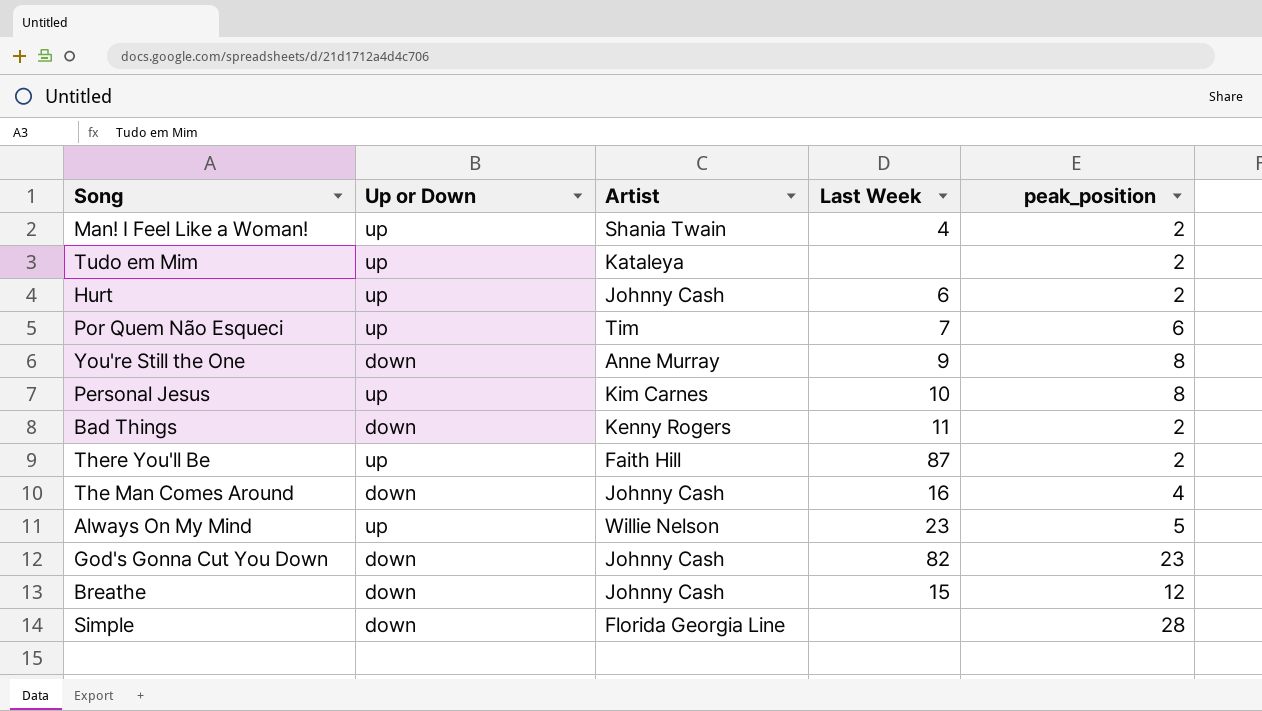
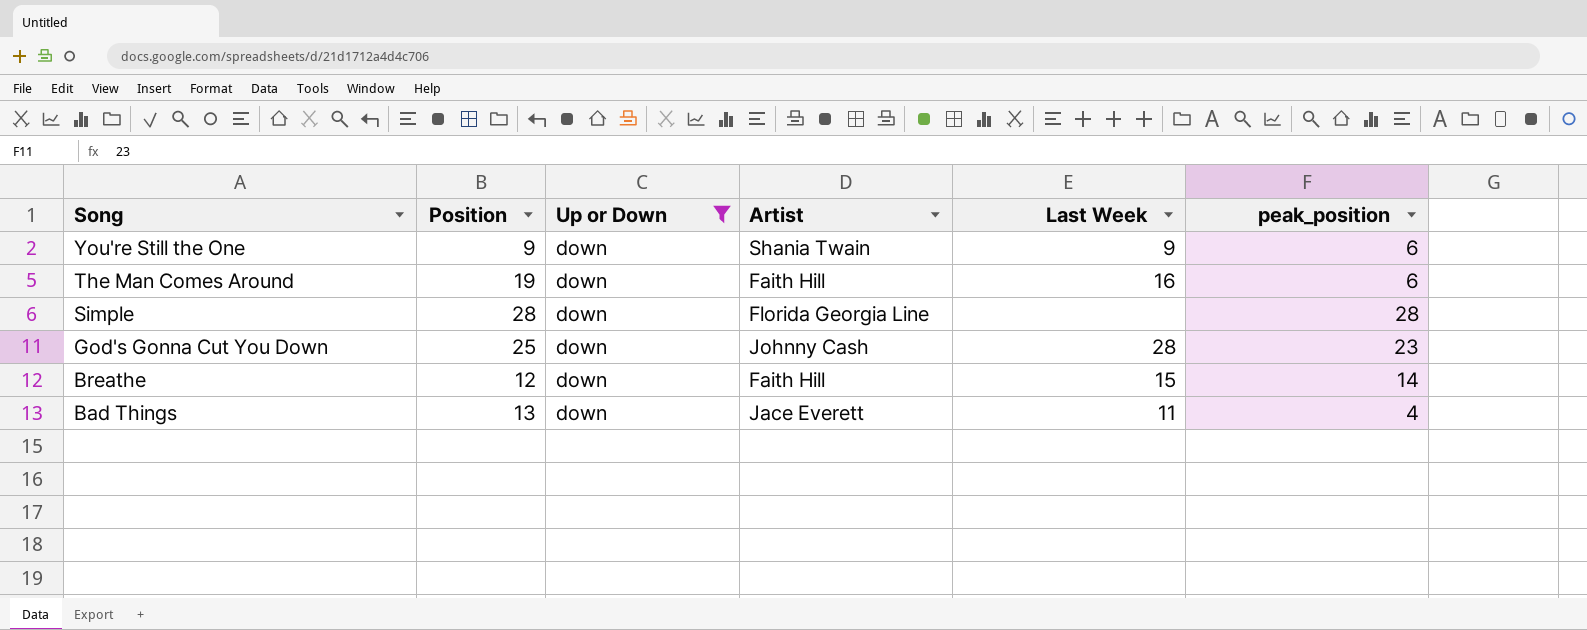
filter: none -> Up or Down = down
row order: none -> Song descending
column Position | position: none -> 2
You're Still the One | Artist: Anne Murray -> Shania Twain
You're Still the One | peak_position: 8 -> 6
The Man Comes Around | Artist: Johnny Cash -> Faith Hill
The Man Comes Around | peak_position: 4 -> 6
God's Gonna Cut You Down | Last Week: 82 -> 28
Breathe | Artist: Johnny Cash -> Faith Hill
Breathe | peak_position: 12 -> 14
Bad Things | Artist: Kenny Rogers -> Jace Everett
Bad Things | peak_position: 2 -> 4

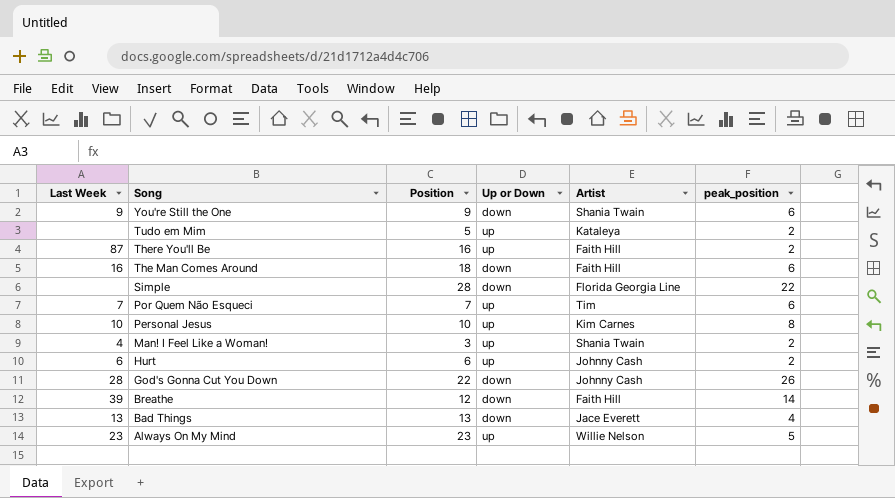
filter: Up or Down = down -> none
column Last Week | position: 5 -> 1
The Man Comes Around | Position: 19 -> 18
Simple | peak_position: 28 -> 22
God's Gonna Cut You Down | Position: 25 -> 22
God's Gonna Cut You Down | peak_position: 23 -> 26
Breathe | Last Week: 15 -> 39
Bad Things | Last Week: 11 -> 13

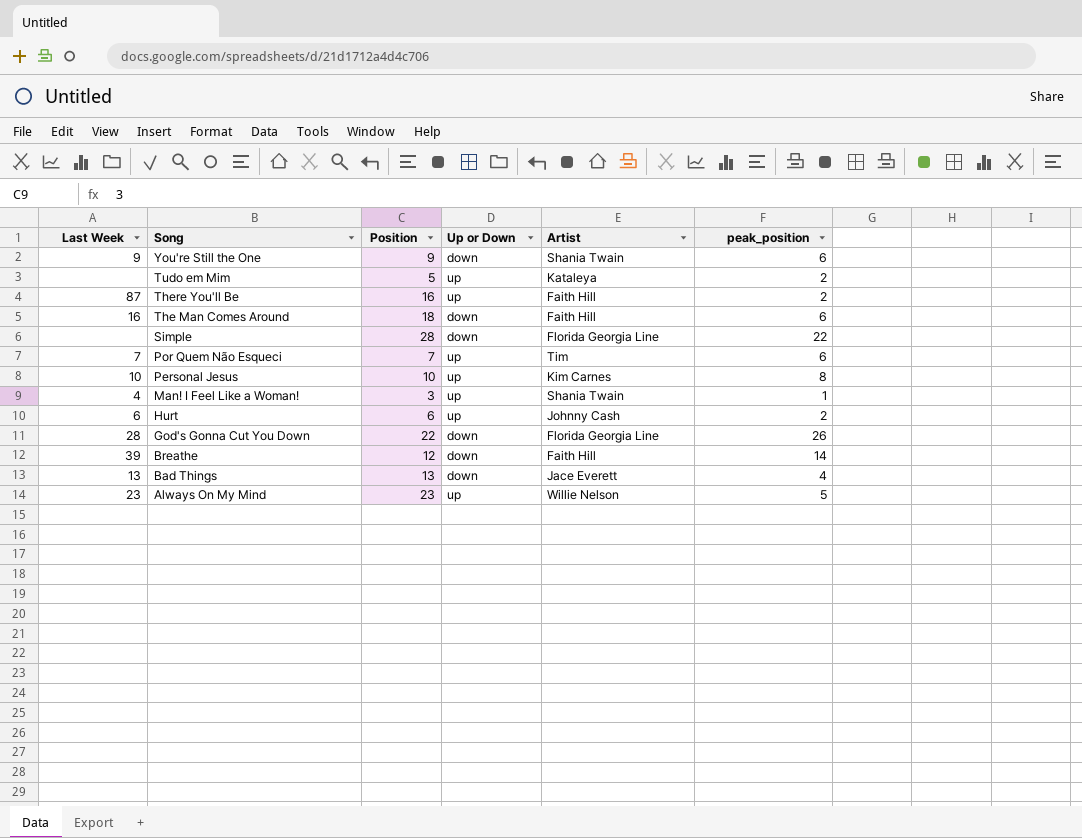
Man! I Feel Like a Woman! | peak_position: 2 -> 1
God's Gonna Cut You Down | Artist: Johnny Cash -> Florida Georgia Line

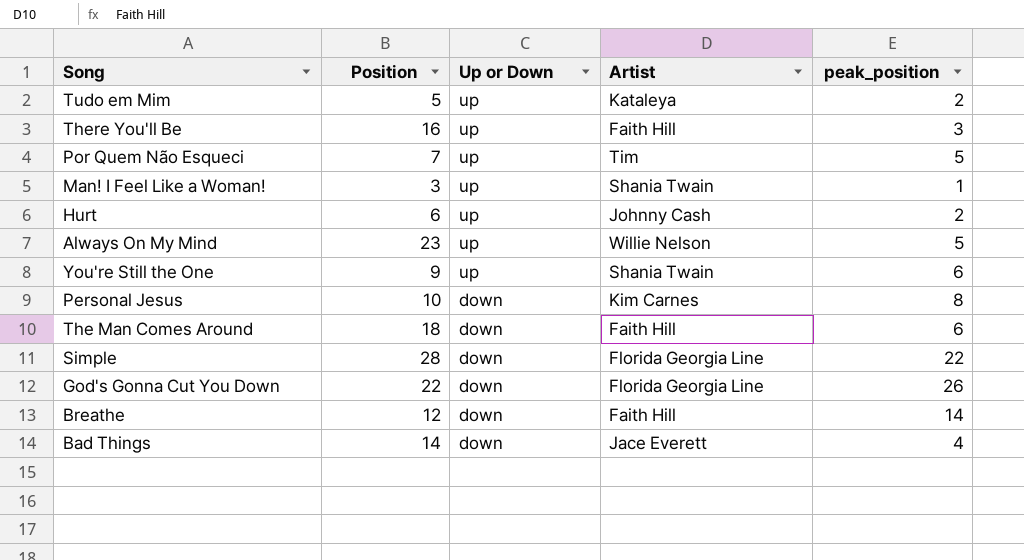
row order: Song descending -> Up or Down descending
column Last Week | position: 1 -> none
There You'll Be | peak_position: 2 -> 3
Por Quem Não Esqueci | peak_position: 6 -> 5
You're Still the One | Up or Down: down -> up
Personal Jesus | Up or Down: up -> down
Bad Things | Position: 13 -> 14

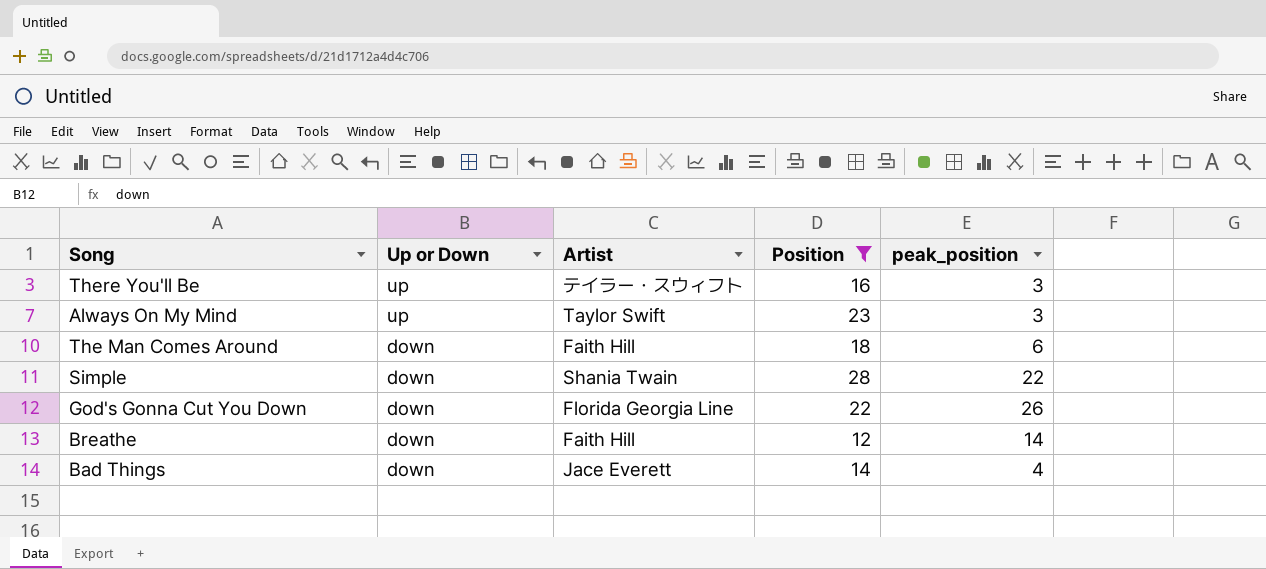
filter: none -> Position >= 12
column Position | position: 2 -> 4
There You'll Be | Artist: Faith Hill -> テイラー・スウィフト
Always On My Mind | Artist: Willie Nelson -> Taylor Swift
Always On My Mind | peak_position: 5 -> 3
Simple | Artist: Florida Georgia Line -> Shania Twain

